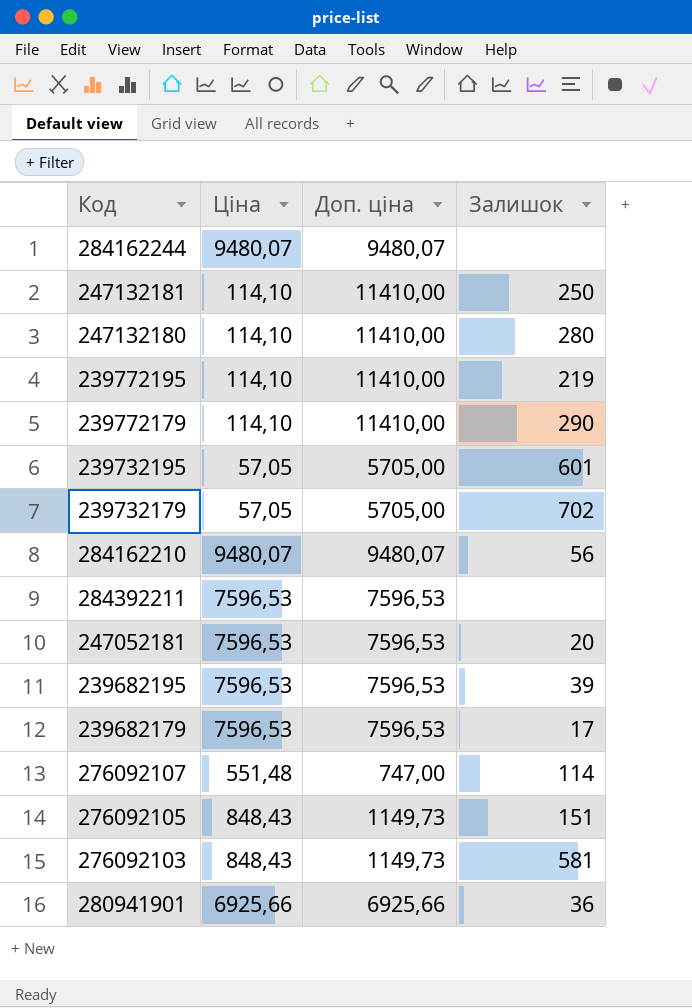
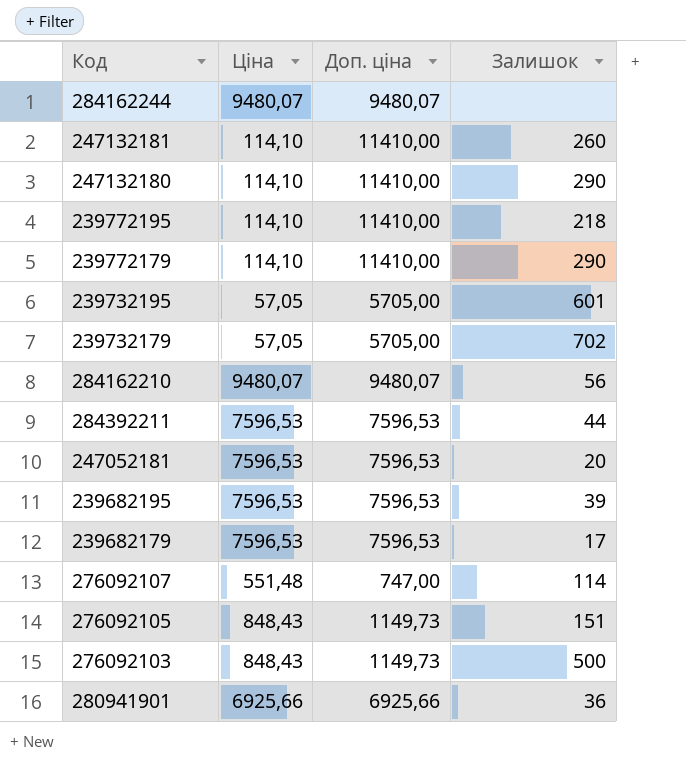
247132181 | Залишок: 250 -> 260
247132180 | Залишок: 280 -> 290
239772195 | Залишок: 219 -> 218
284392211 | Залишок: none -> 44
276092103 | Залишок: 581 -> 500

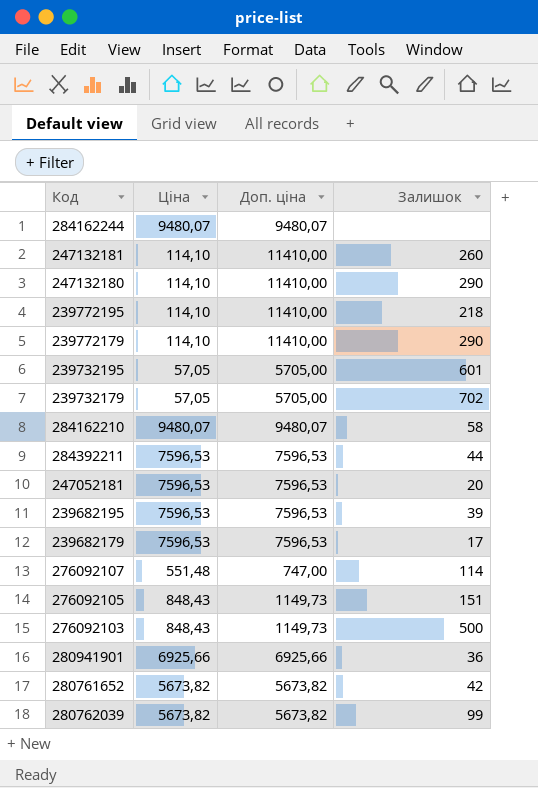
284162210 | Залишок: 56 -> 58
row 280761652: none -> 5673,82 | 5673,82 | 42
row 280762039: none -> 5673,82 | 5673,82 | 99

